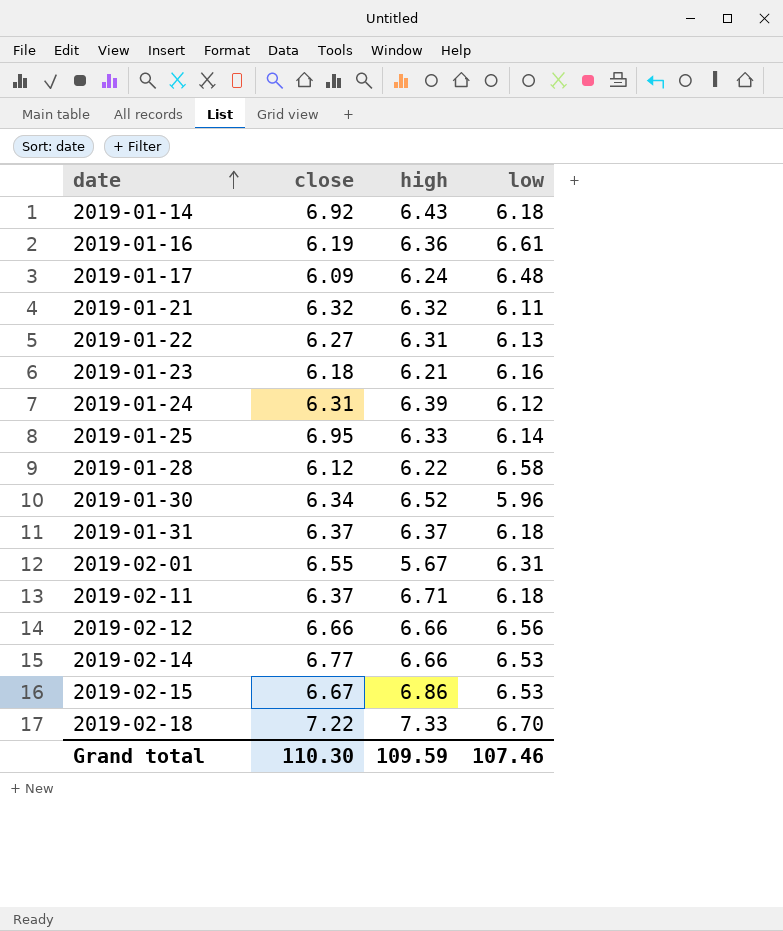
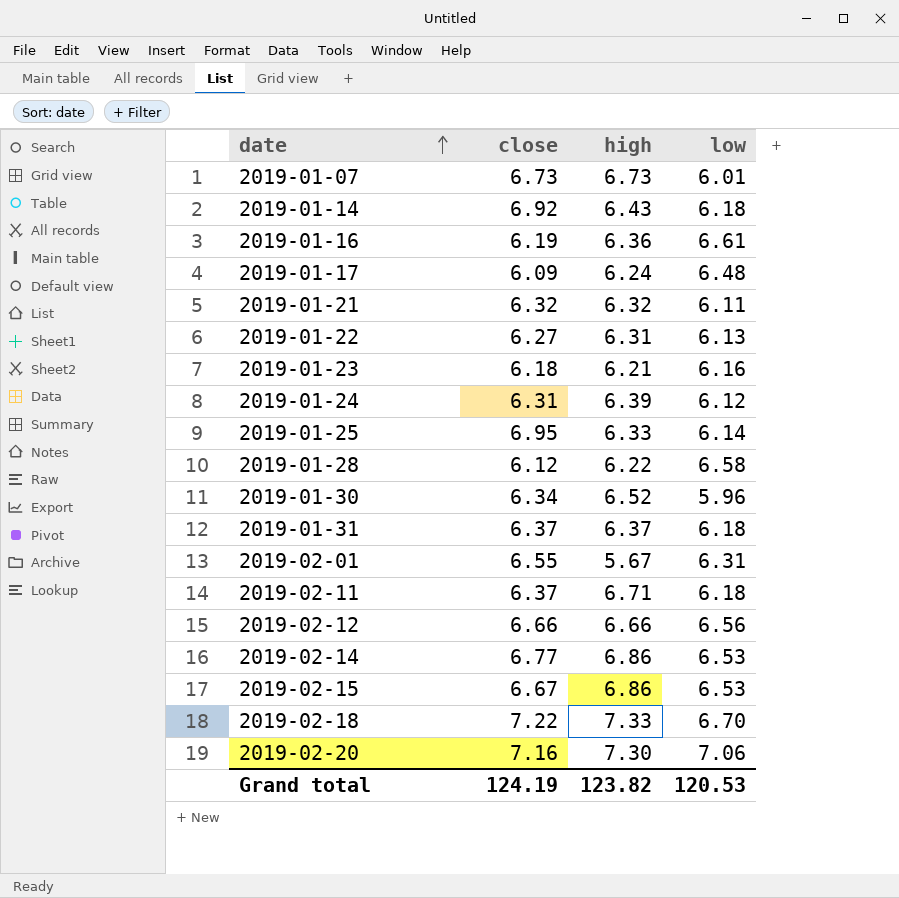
row 2019-01-07: none -> 6.73 | 6.73 | 6.01
2019-02-14 | high: 6.66 -> 6.86
row 2019-02-20: none -> 7.16 | 7.30 | 7.06
Grand total | close: 110.30 -> 124.19
Grand total | high: 109.59 -> 123.82
Grand total | low: 107.46 -> 120.53

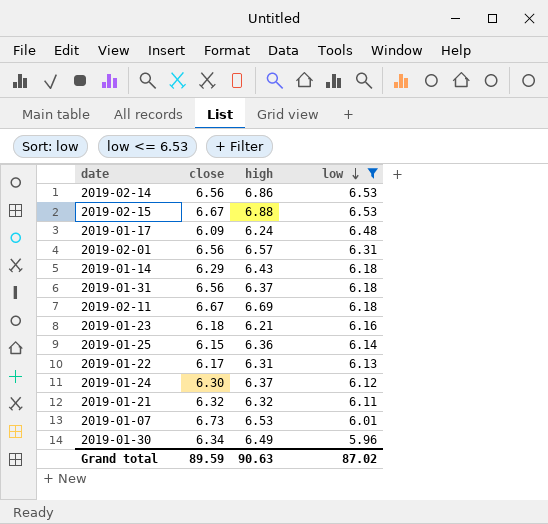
filter: none -> low <= 6.53
row order: date ascending -> low descending
2019-02-14 | close: 6.77 -> 6.56
2019-02-15 | high: 6.86 -> 6.88
2019-02-01 | close: 6.55 -> 6.56
2019-02-01 | high: 5.67 -> 6.57
2019-01-14 | close: 6.92 -> 6.29
2019-01-31 | close: 6.37 -> 6.56
2019-02-11 | close: 6.37 -> 6.67
2019-02-11 | high: 6.71 -> 6.69
2019-01-25 | close: 6.95 -> 6.15
2019-01-25 | high: 6.33 -> 6.36
2019-01-22 | close: 6.27 -> 6.17
2019-01-24 | close: 6.31 -> 6.30
2019-01-24 | high: 6.39 -> 6.37
2019-01-07 | high: 6.73 -> 6.53
2019-01-30 | high: 6.52 -> 6.49
Grand total | close: 124.19 -> 89.59
Grand total | high: 123.82 -> 90.63
Grand total | low: 120.53 -> 87.02

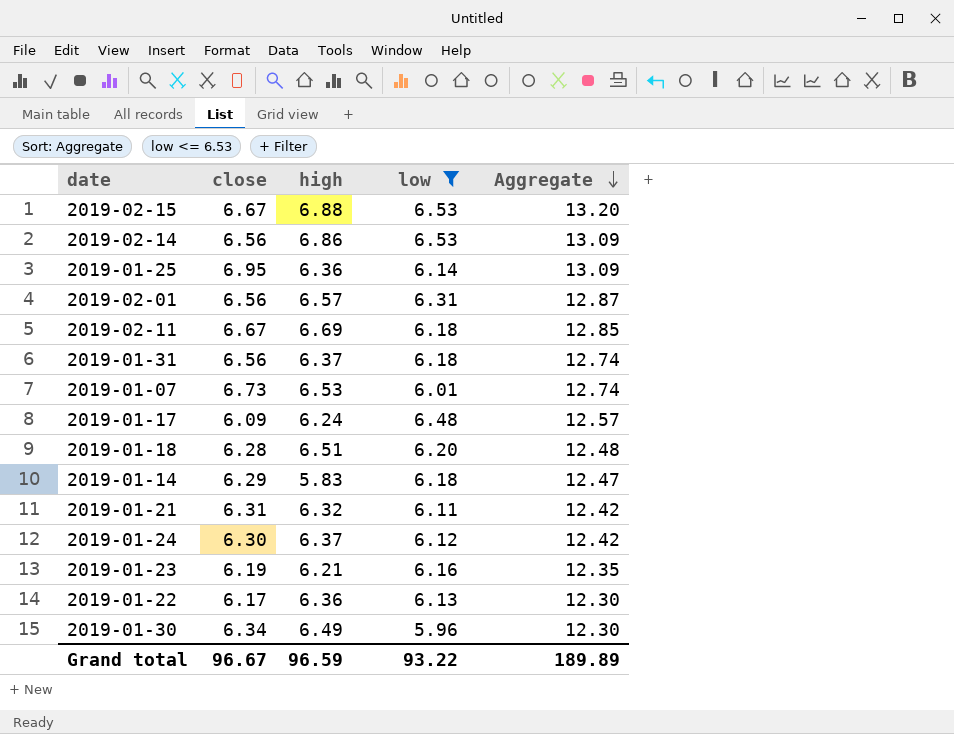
row order: low descending -> Aggregate descending
column Aggregate | formula: none -> [close] + [low]
2019-01-25 | close: 6.15 -> 6.95
row 2019-01-18: none -> 6.28 | 6.51 | 6.20 | 12.48
2019-01-14 | high: 6.43 -> 5.83
2019-01-21 | close: 6.32 -> 6.31
2019-01-23 | close: 6.18 -> 6.19
2019-01-22 | high: 6.31 -> 6.36
Grand total | close: 89.59 -> 96.67
Grand total | high: 90.63 -> 96.59
Grand total | low: 87.02 -> 93.22

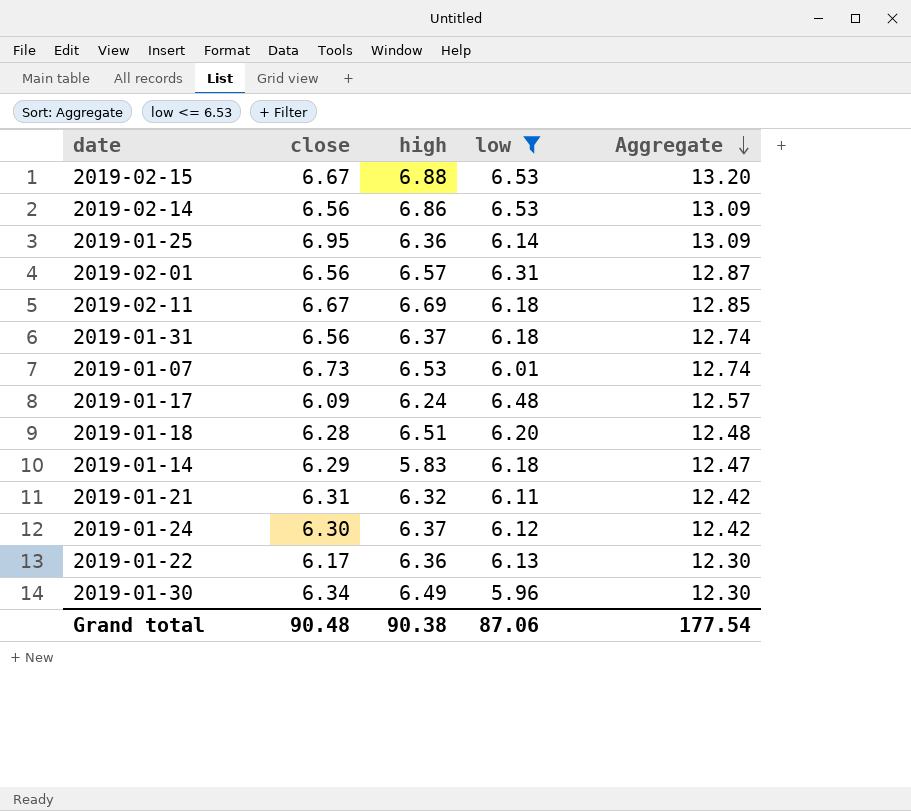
row 2019-01-23: 6.19 | 6.21 | 6.16 | 12.35 -> none
Grand total | close: 96.67 -> 90.48
Grand total | high: 96.59 -> 90.38
Grand total | low: 93.22 -> 87.06
Grand total | Aggregate: 189.89 -> 177.54

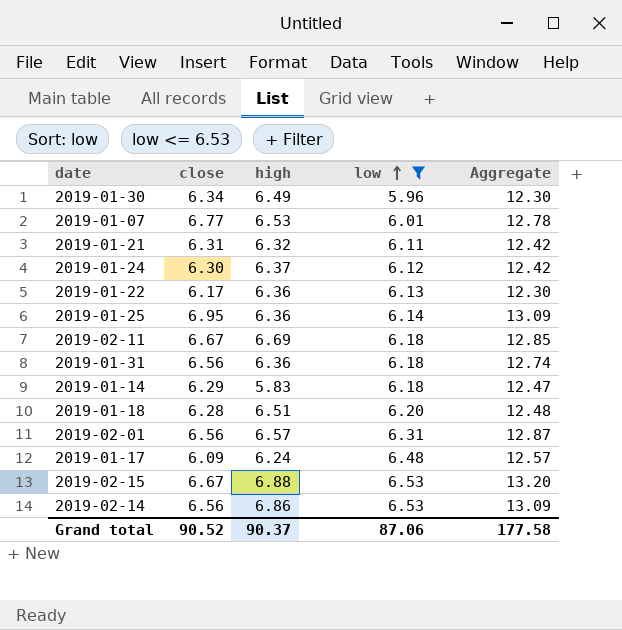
row order: Aggregate descending -> low ascending
2019-01-07 | close: 6.73 -> 6.77
2019-01-07 | Aggregate: 12.74 -> 12.78
2019-01-31 | high: 6.37 -> 6.36
Grand total | close: 90.48 -> 90.52
Grand total | high: 90.38 -> 90.37
Grand total | Aggregate: 177.54 -> 177.58

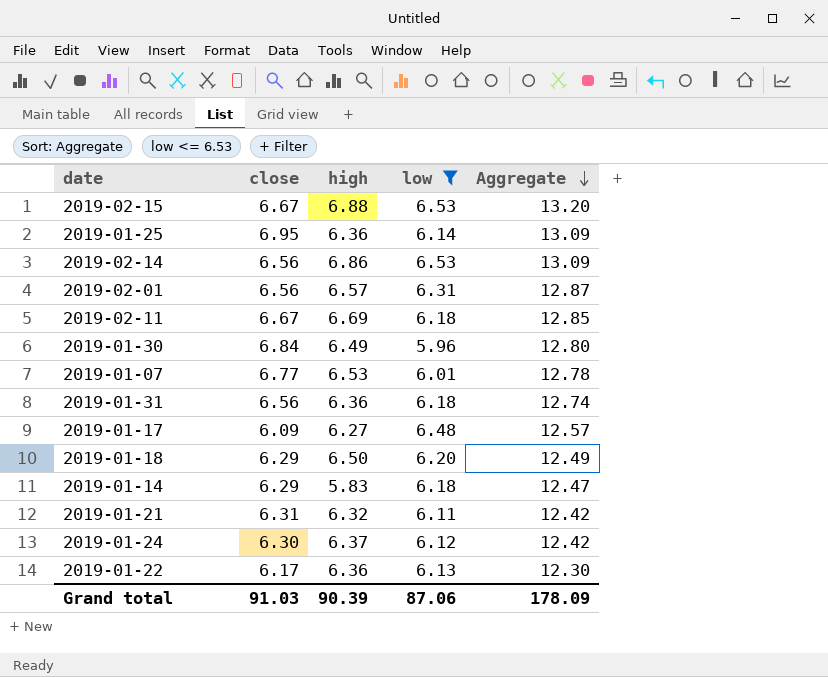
row order: low ascending -> Aggregate descending
2019-01-30 | close: 6.34 -> 6.84
2019-01-30 | Aggregate: 12.30 -> 12.80
2019-01-17 | high: 6.24 -> 6.27
2019-01-18 | close: 6.28 -> 6.29
2019-01-18 | high: 6.51 -> 6.50
2019-01-18 | Aggregate: 12.48 -> 12.49
Grand total | close: 90.52 -> 91.03
Grand total | high: 90.37 -> 90.39
Grand total | Aggregate: 177.58 -> 178.09

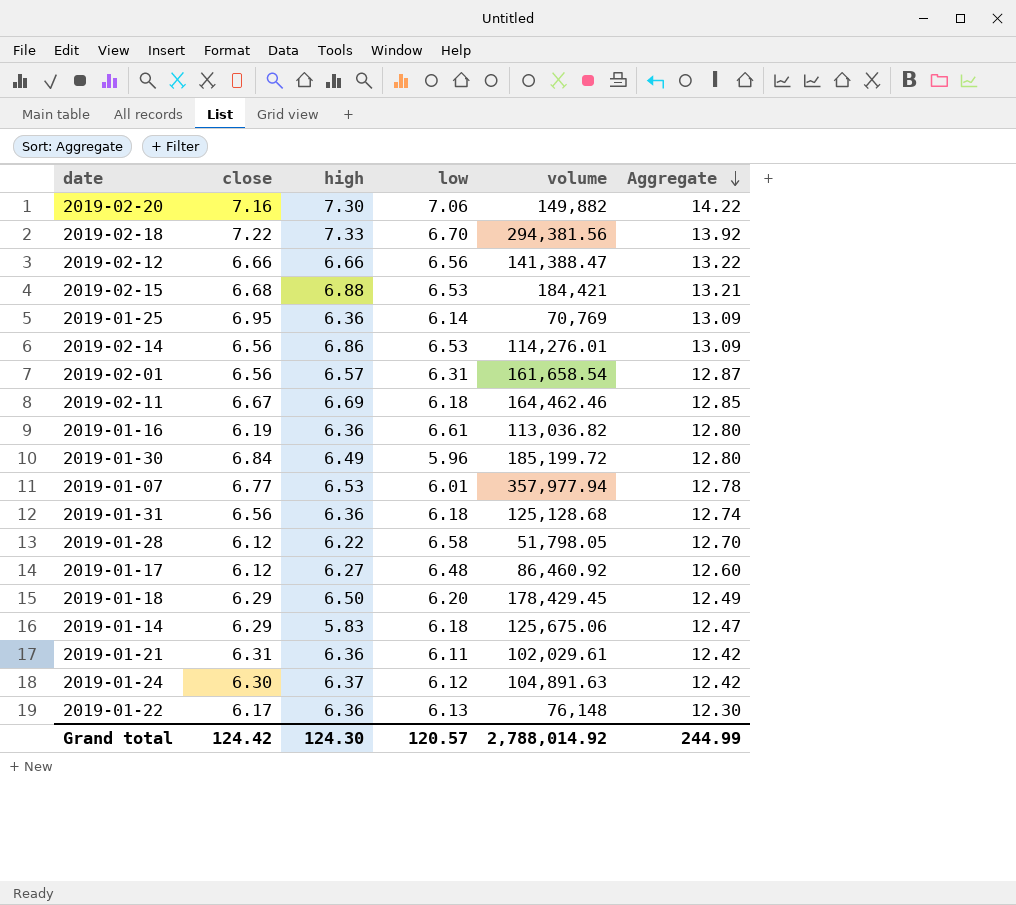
filter: low <= 6.53 -> none
column volume | position: none -> 5
2019-02-15 | close: 6.67 -> 6.68
2019-02-15 | Aggregate: 13.20 -> 13.21
2019-01-17 | close: 6.09 -> 6.12
2019-01-17 | Aggregate: 12.57 -> 12.60
2019-01-21 | high: 6.32 -> 6.36
Grand total | close: 91.03 -> 124.42
Grand total | high: 90.39 -> 124.30
Grand total | low: 87.06 -> 120.57
Grand total | Aggregate: 178.09 -> 244.99

